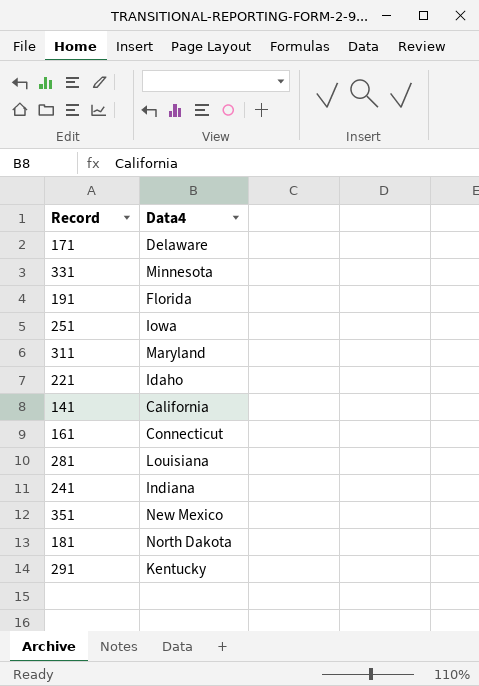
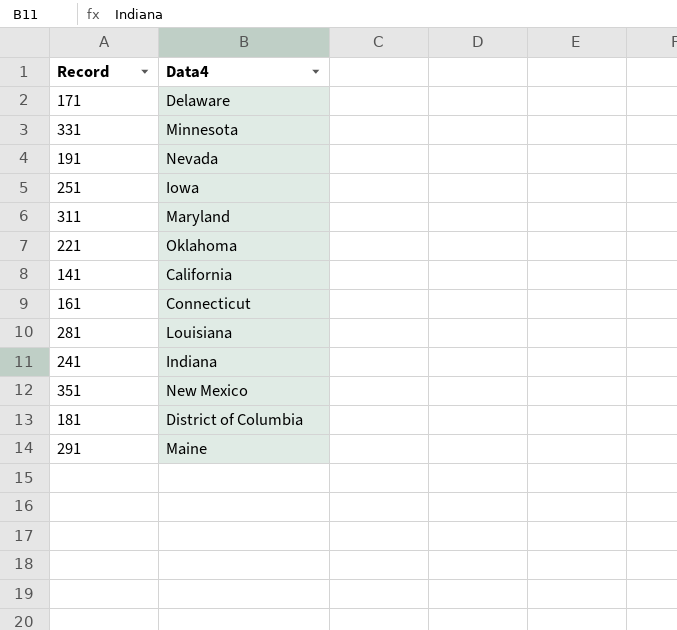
191 | Data4: Florida -> Nevada
221 | Data4: Idaho -> Oklahoma
181 | Data4: North Dakota -> District of Columbia
291 | Data4: Kentucky -> Maine

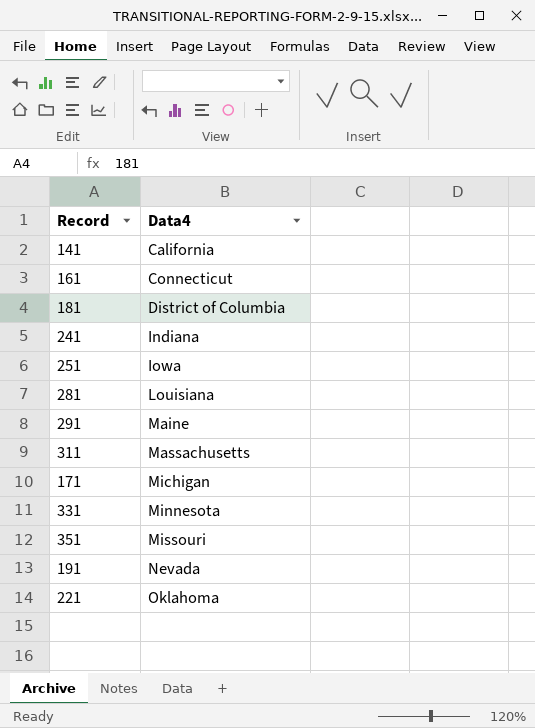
row order: none -> Data4 ascending
311 | Data4: Maryland -> Massachusetts
171 | Data4: Delaware -> Michigan
351 | Data4: New Mexico -> Missouri

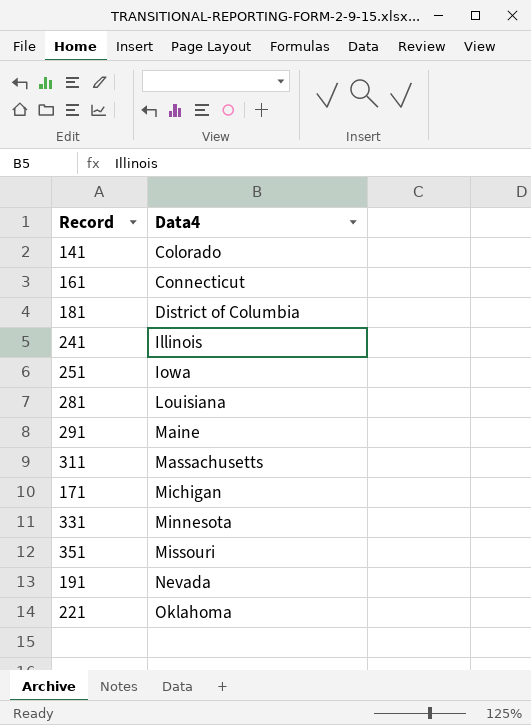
141 | Data4: California -> Colorado
241 | Data4: Indiana -> Illinois

